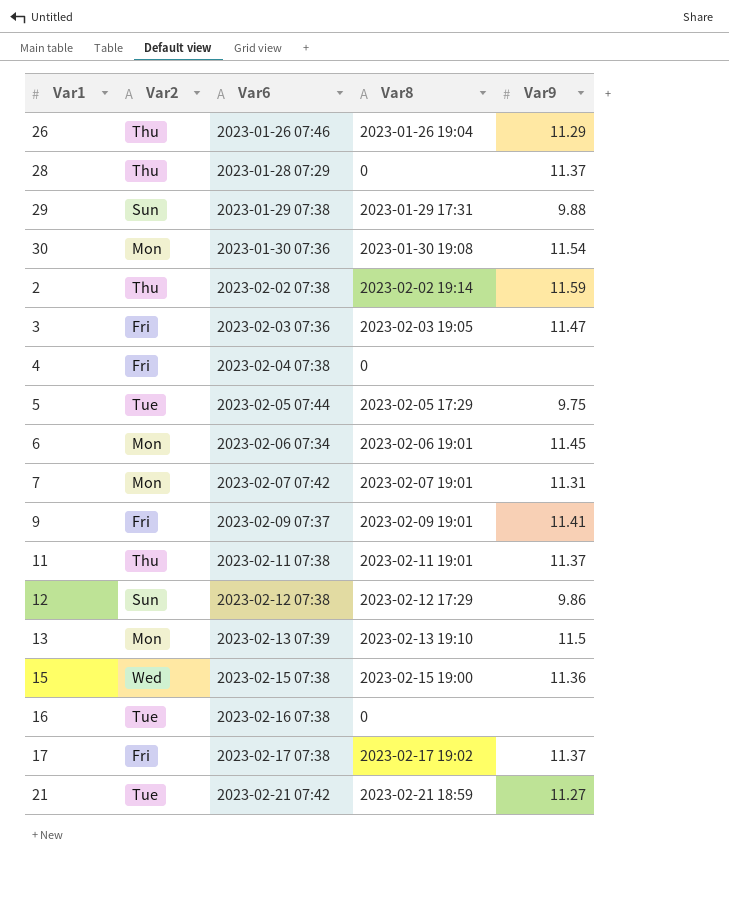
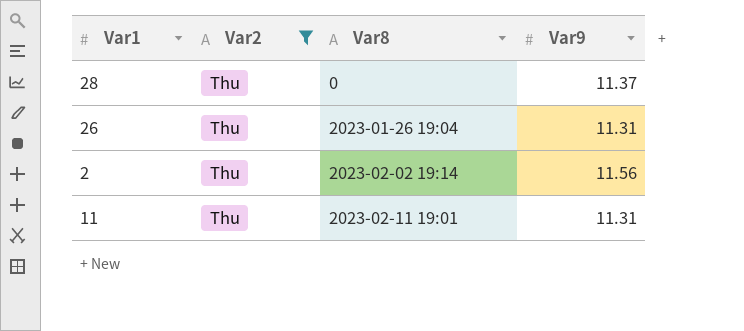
filter: none -> Var2 = Thu
row order: Var6 ascending -> Var8 ascending
column Var6 | position: 3 -> none
26 | Var9: 11.29 -> 11.31
2 | Var9: 11.59 -> 11.56
11 | Var9: 11.37 -> 11.31

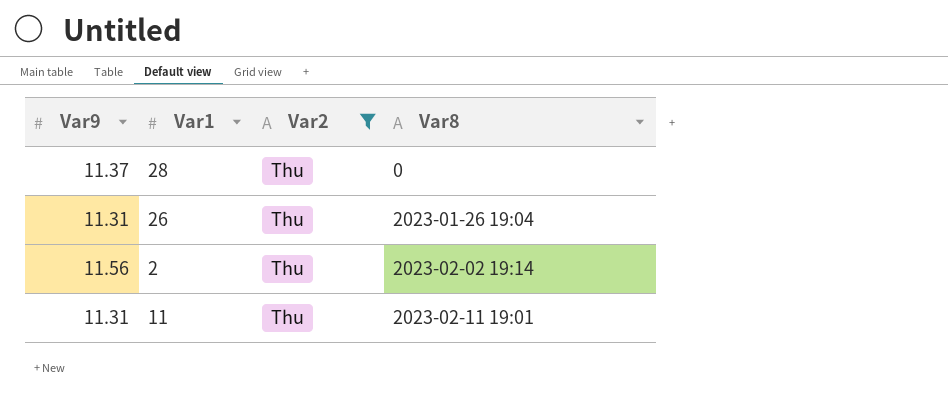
column Var9 | position: 4 -> 1

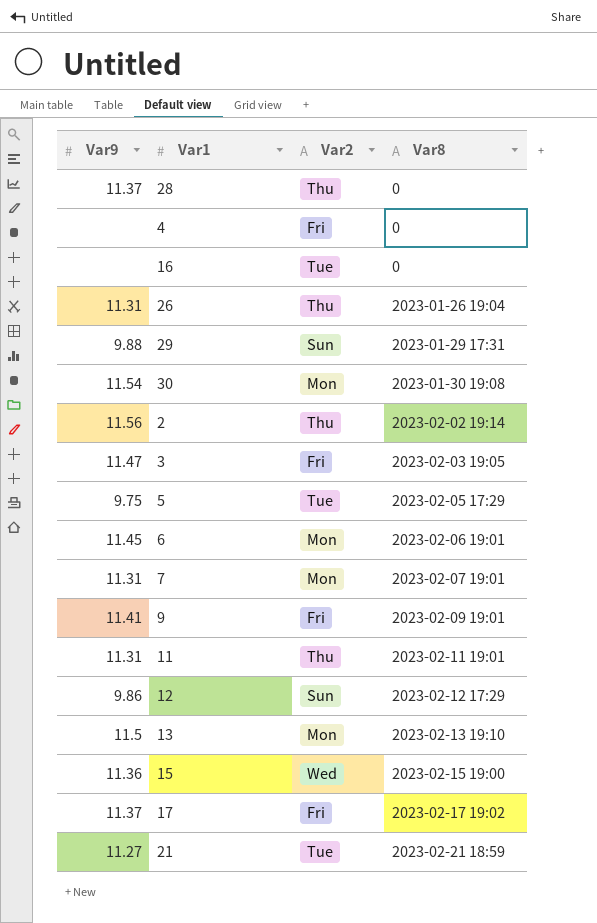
filter: Var2 = Thu -> none

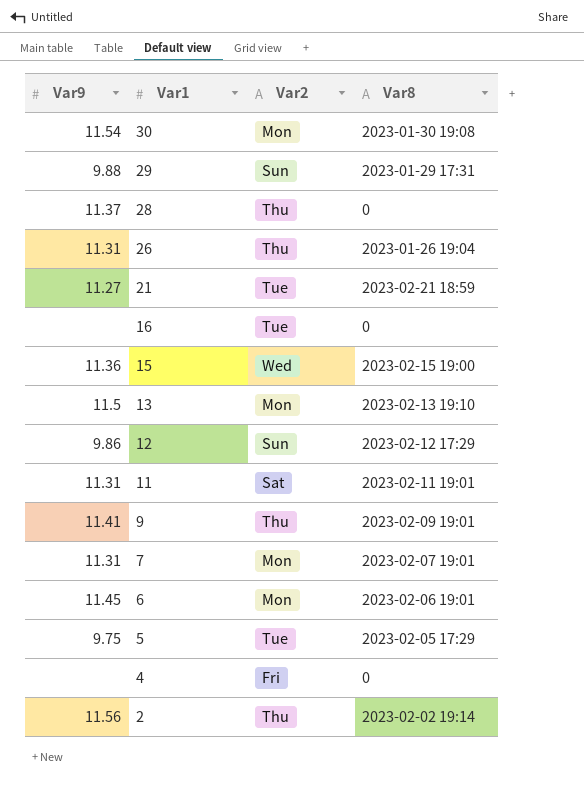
row order: Var8 ascending -> Var1 descending
row 3: 11.47 | Fri | 2023-02-03 19:05 -> none
row 17: 11.37 | Fri | 2023-02-17 19:02 -> none
11 | Var2: Thu -> Sat
9 | Var2: Fri -> Thu

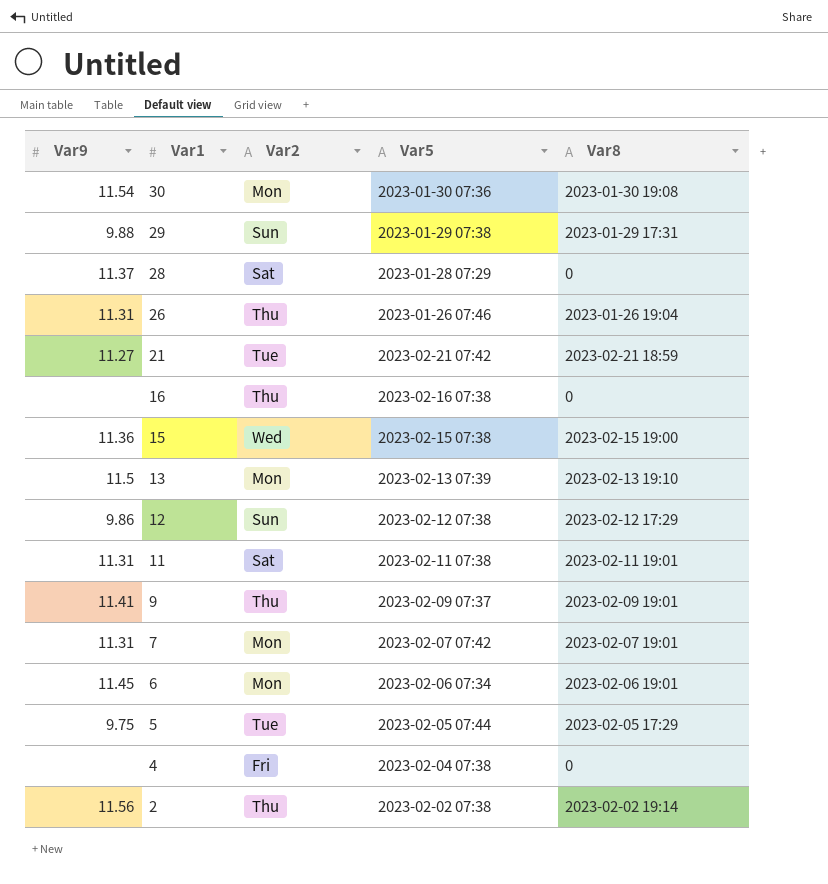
column Var5 | position: none -> 4
28 | Var2: Thu -> Sat
16 | Var2: Tue -> Thu

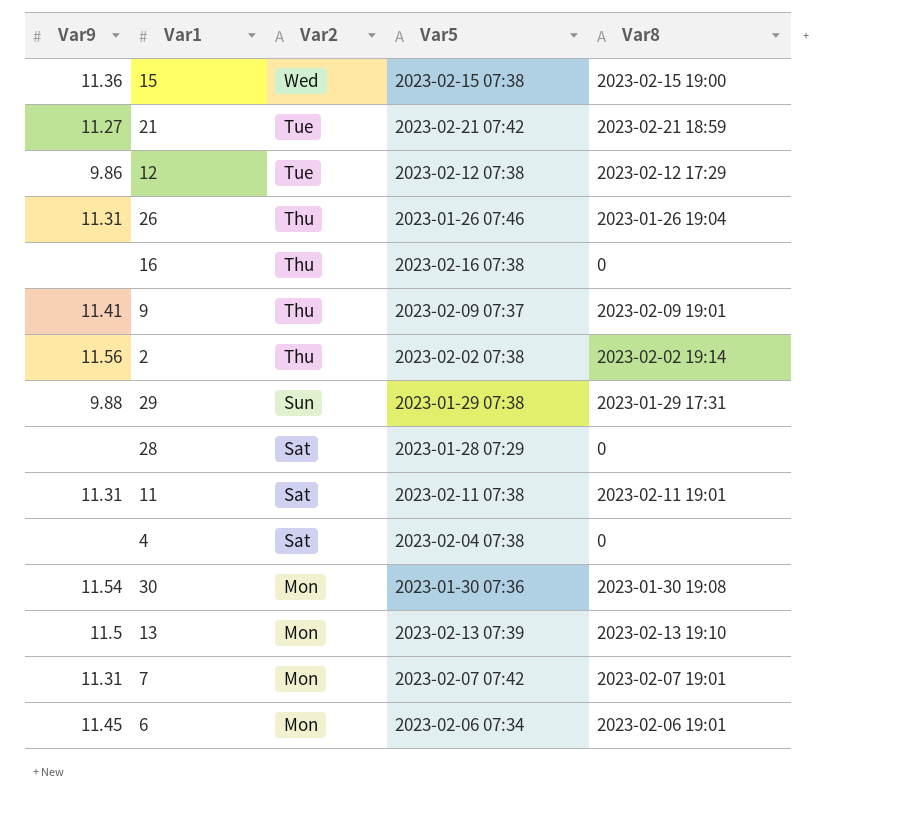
row order: Var1 descending -> Var2 descending
row 5: 9.75 | Tue | 2023-02-05 07:44 | 2023-02-05 17:29 -> none
12 | Var2: Sun -> Tue
28 | Var9: 11.37 -> none
4 | Var2: Fri -> Sat

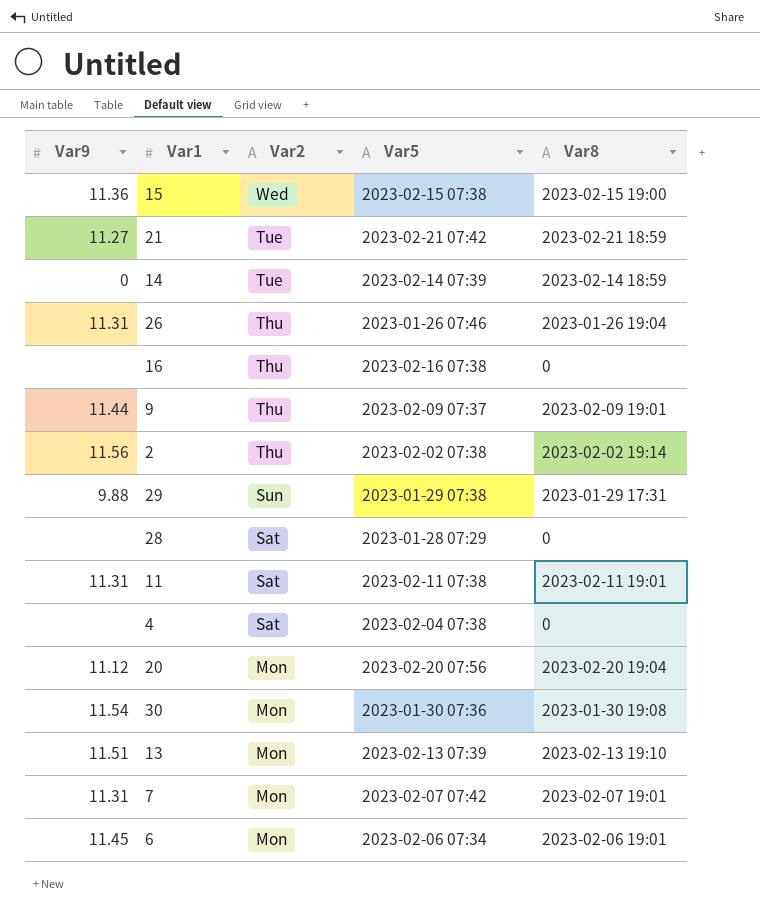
row 12: 9.86 | Tue | 2023-02-12 07:38 | 2023-02-12 17:29 -> none
row 14: none -> 0 | Tue | 2023-02-14 07:39 | 2023-02-14 18:59
9 | Var9: 11.41 -> 11.44
row 20: none -> 11.12 | Mon | 2023-02-20 07:56 | 2023-02-20 19:04
13 | Var9: 11.5 -> 11.51

